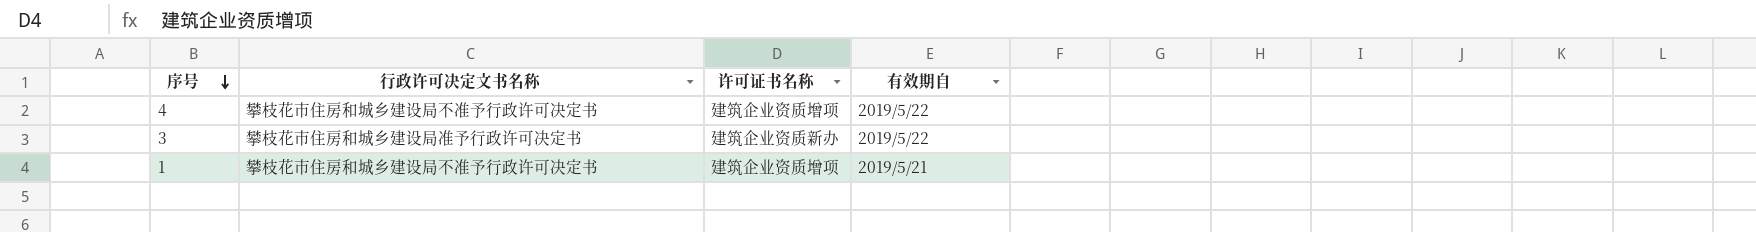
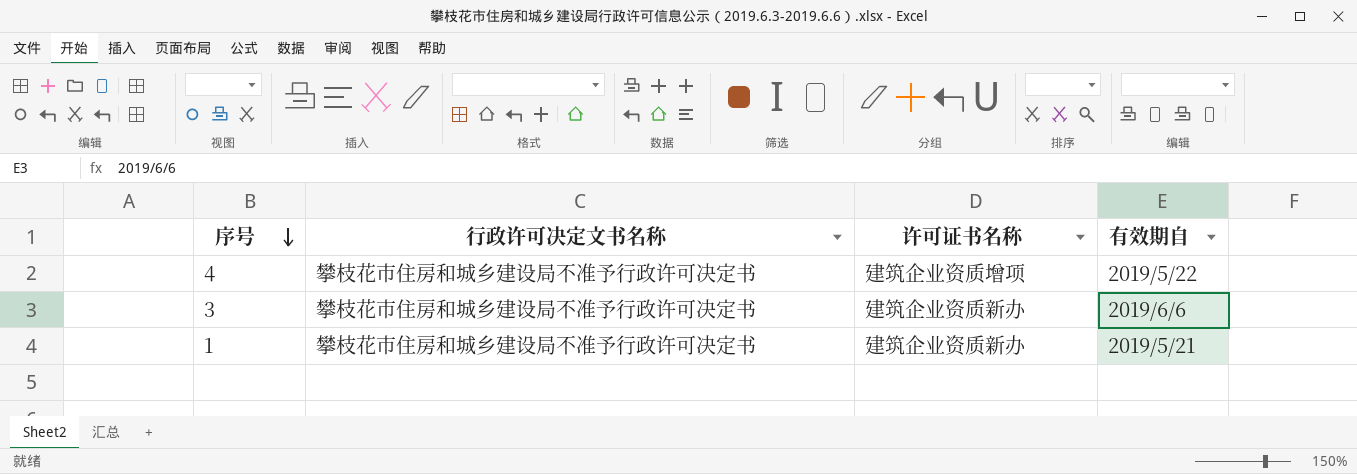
3 | 行政许可决定文书名称: 攀枝花市住房和城乡建设局准予行政许可决定书 -> 攀枝花市住房和城乡建设局不准予行政许可决定书
3 | 有效期自: 2019/5/22 -> 2019/6/6
1 | 许可证书名称: 建筑企业资质增项 -> 建筑企业资质新办

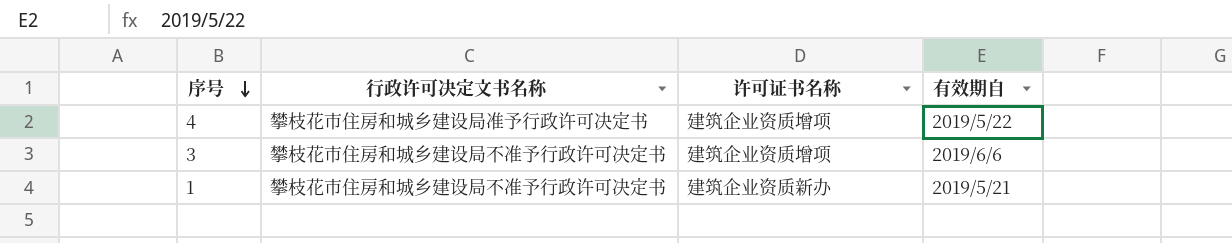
4 | 行政许可决定文书名称: 攀枝花市住房和城乡建设局不准予行政许可决定书 -> 攀枝花市住房和城乡建设局准予行政许可决定书
3 | 许可证书名称: 建筑企业资质新办 -> 建筑企业资质增项

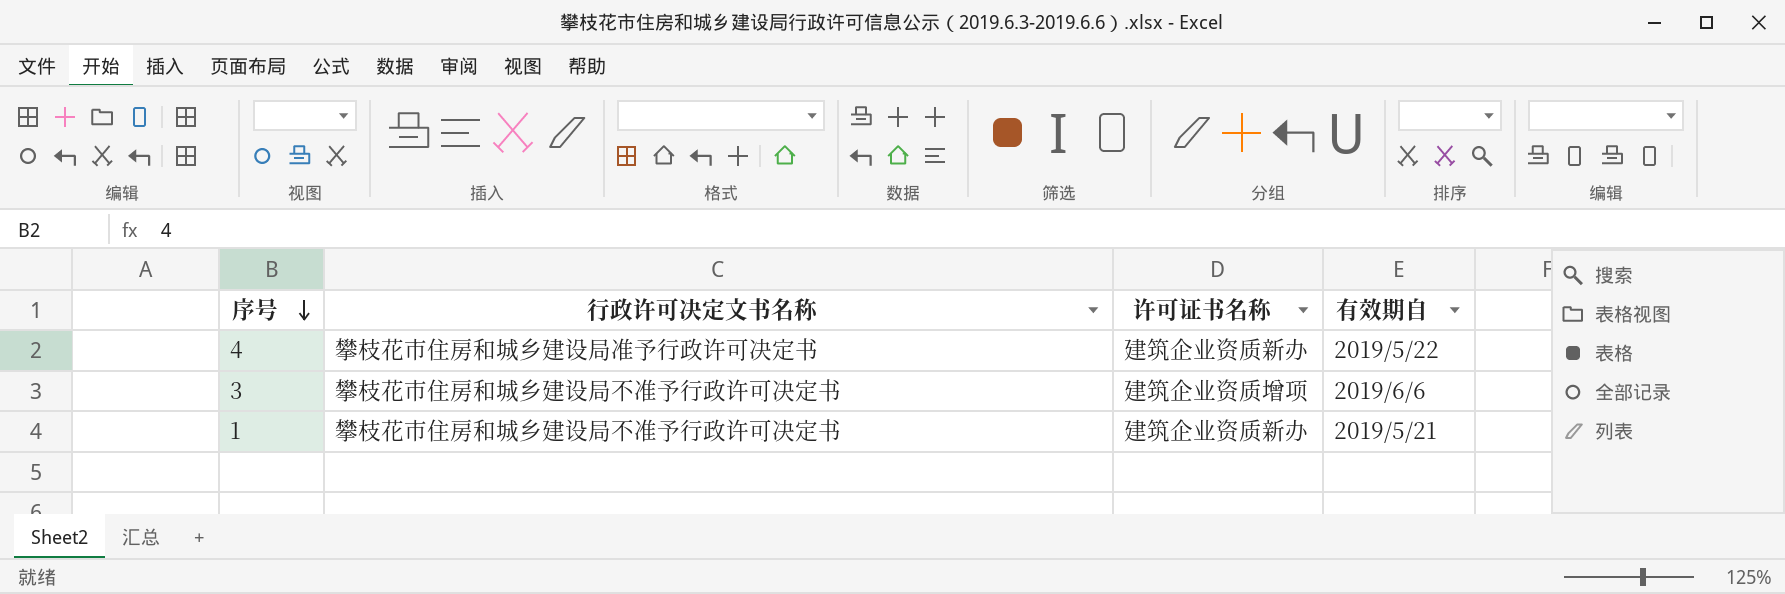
4 | 许可证书名称: 建筑企业资质增项 -> 建筑企业资质新办

